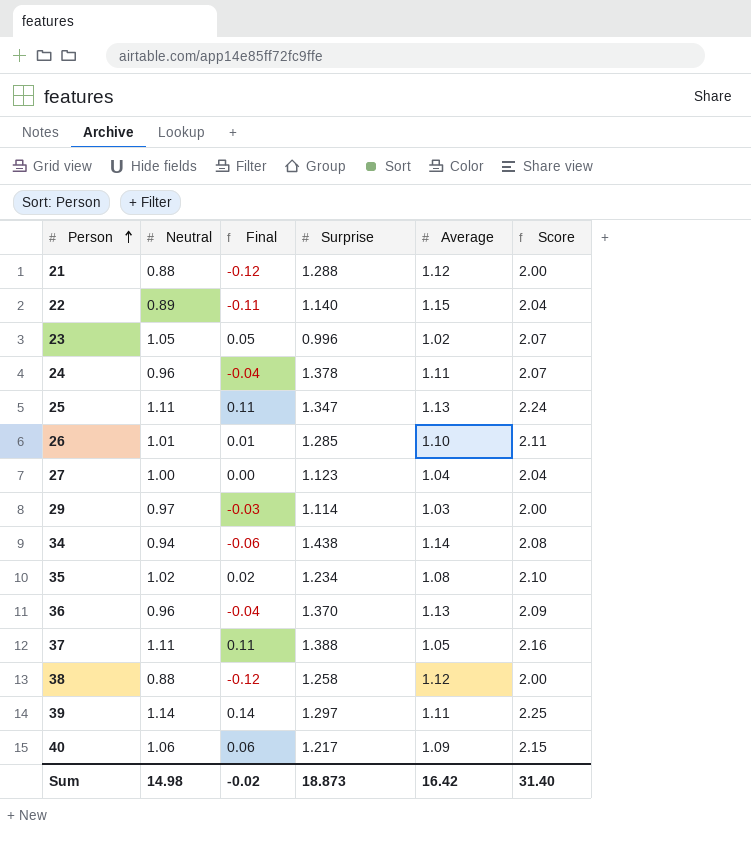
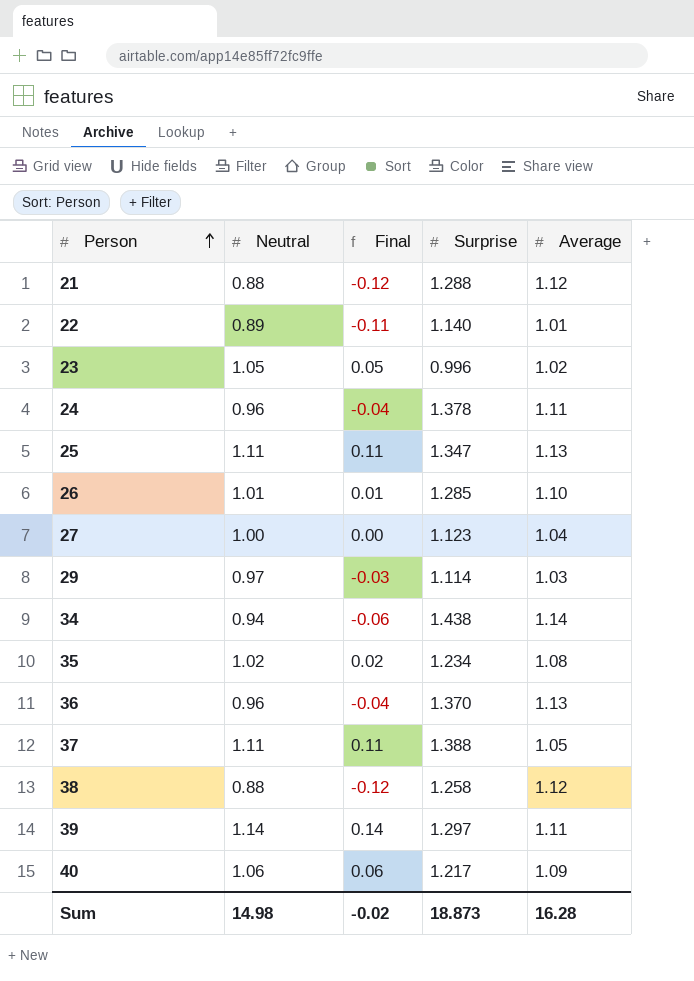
column Score | formula: [Neutral] + [Average] -> none
22 | Average: 1.15 -> 1.01
Sum | Average: 16.42 -> 16.28

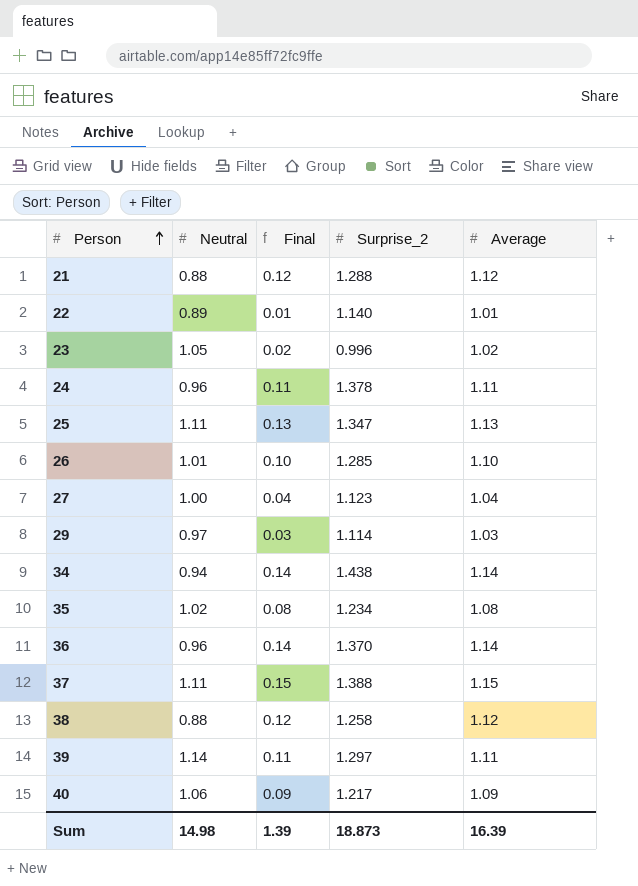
column Final | formula: [Neutral] - 1 -> [Average] - 1
column name: Surprise -> Surprise_2
36 | Average: 1.13 -> 1.14
37 | Average: 1.05 -> 1.15
Sum | Final: -0.02 -> 1.39
Sum | Average: 16.28 -> 16.39

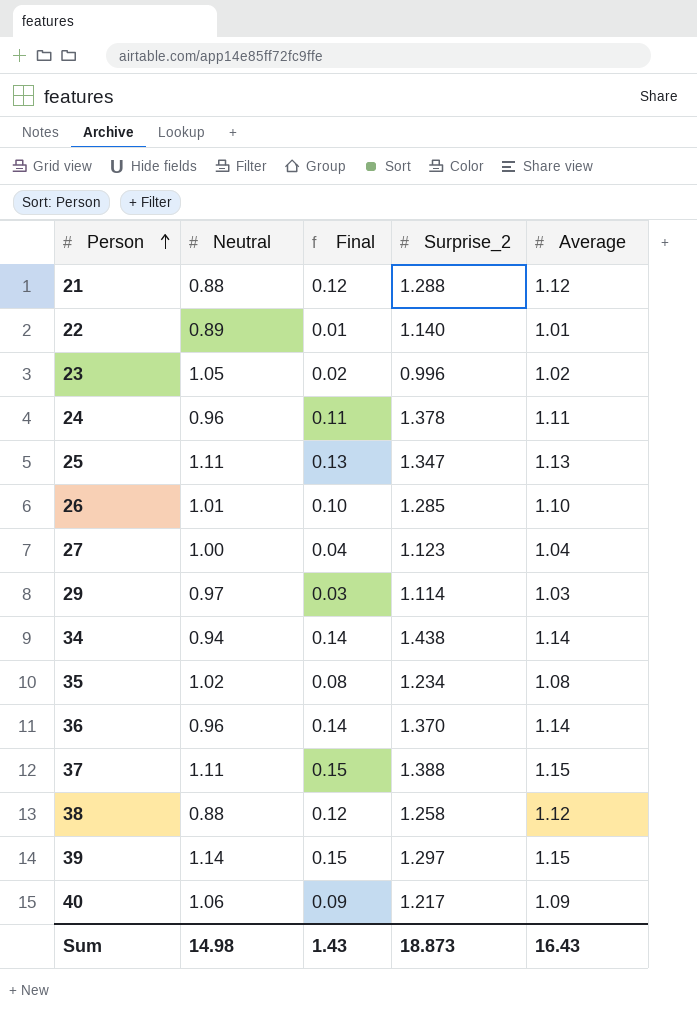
39 | Final: 0.11 -> 0.15
39 | Average: 1.11 -> 1.15
Sum | Final: 1.39 -> 1.43
Sum | Average: 16.39 -> 16.43

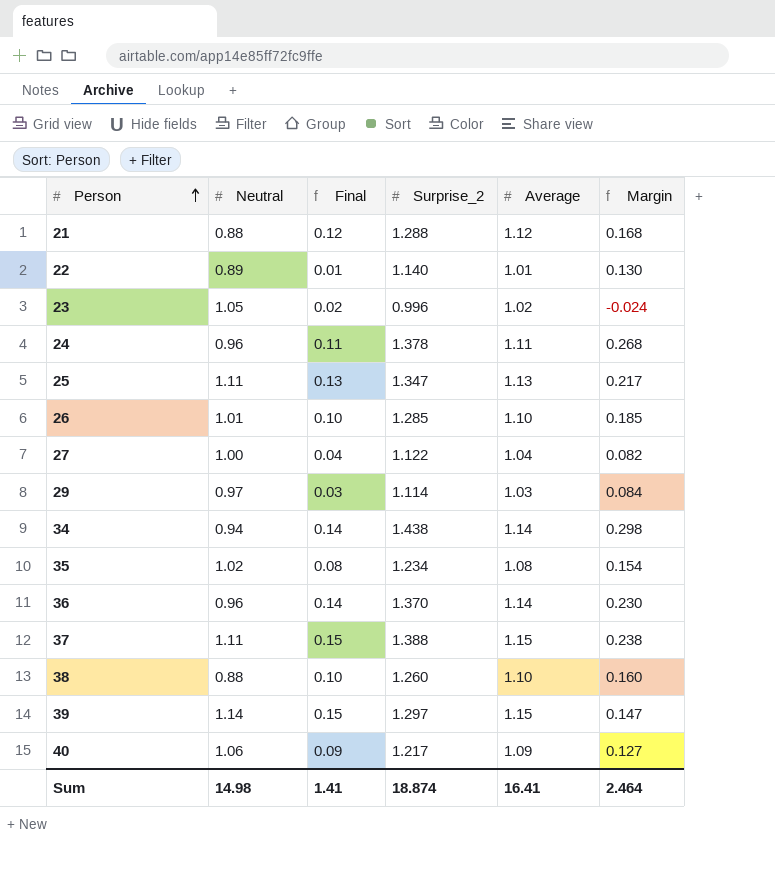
column Margin | formula: none -> [Surprise_2] - [Average]
27 | Surprise_2: 1.123 -> 1.122
38 | Final: 0.12 -> 0.10
38 | Surprise_2: 1.258 -> 1.260
38 | Average: 1.12 -> 1.10
Sum | Final: 1.43 -> 1.41
Sum | Surprise_2: 18.873 -> 18.874
Sum | Average: 16.43 -> 16.41

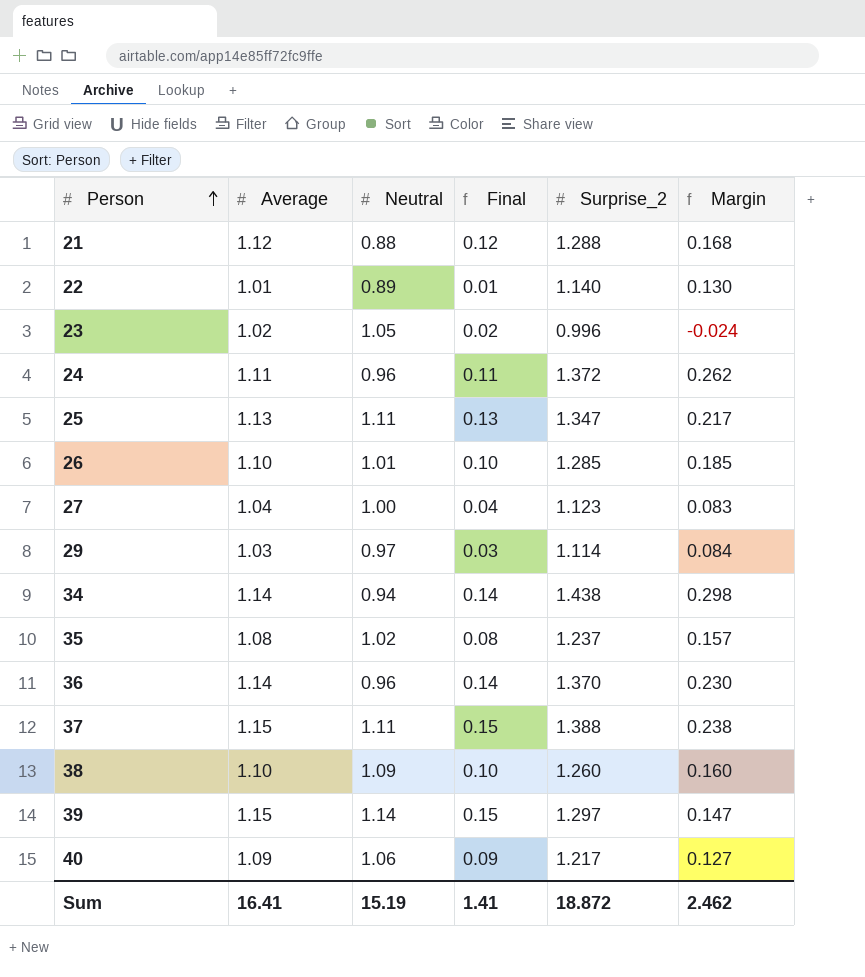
column Average | position: 5 -> 2
24 | Surprise_2: 1.378 -> 1.372
24 | Margin: 0.268 -> 0.262
27 | Surprise_2: 1.122 -> 1.123
27 | Margin: 0.082 -> 0.083
35 | Surprise_2: 1.234 -> 1.237
35 | Margin: 0.154 -> 0.157
38 | Neutral: 0.88 -> 1.09
Sum | Neutral: 14.98 -> 15.19
Sum | Surprise_2: 18.874 -> 18.872
Sum | Margin: 2.464 -> 2.462

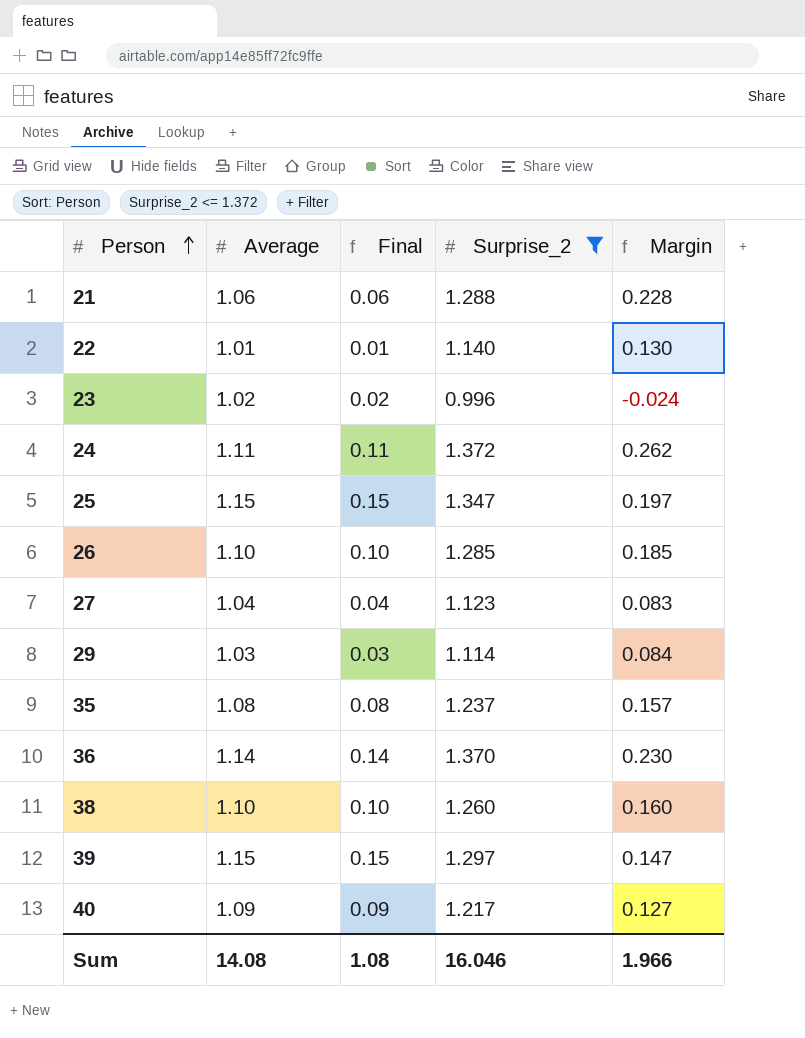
filter: none -> Surprise_2 <= 1.372
column Neutral | position: 3 -> none
21 | Average: 1.12 -> 1.06
21 | Final: 0.12 -> 0.06
21 | Margin: 0.168 -> 0.228
25 | Average: 1.13 -> 1.15
25 | Final: 0.13 -> 0.15
25 | Margin: 0.217 -> 0.197
Sum | Average: 16.41 -> 14.08
Sum | Final: 1.41 -> 1.08
Sum | Surprise_2: 18.872 -> 16.046
Sum | Margin: 2.462 -> 1.966

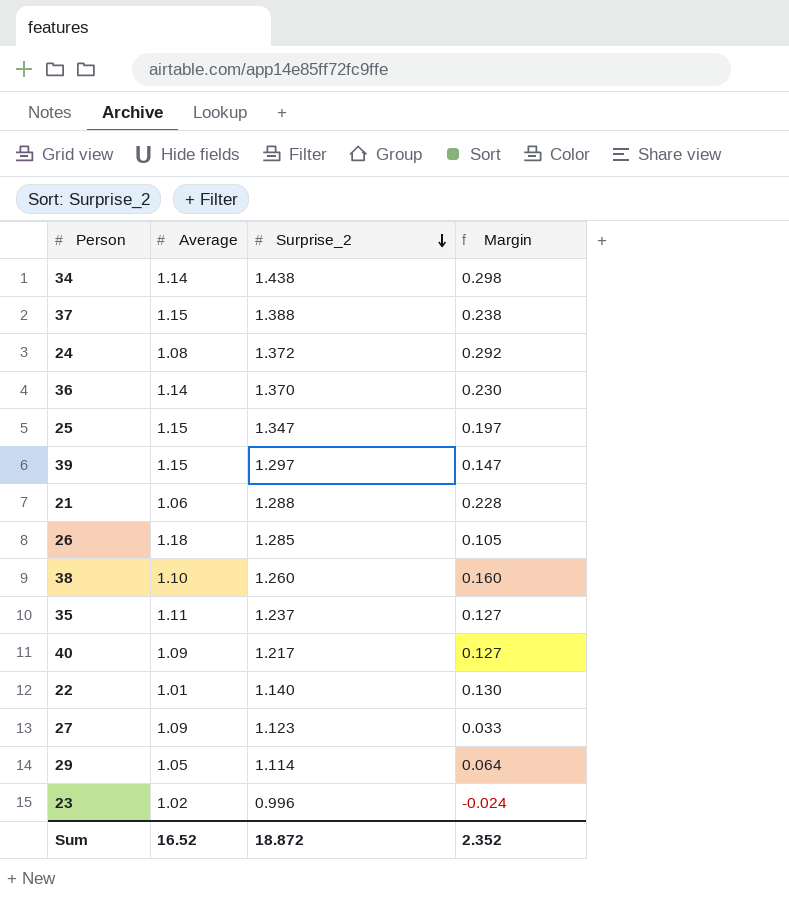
filter: Surprise_2 <= 1.372 -> none
row order: Person ascending -> Surprise_2 descending
column Final | formula: [Average] - 1 -> none
24 | Average: 1.11 -> 1.08
24 | Margin: 0.262 -> 0.292
26 | Average: 1.10 -> 1.18
26 | Margin: 0.185 -> 0.105
35 | Average: 1.08 -> 1.11
35 | Margin: 0.157 -> 0.127
27 | Average: 1.04 -> 1.09
27 | Margin: 0.083 -> 0.033
29 | Average: 1.03 -> 1.05
29 | Margin: 0.084 -> 0.064
Sum | Average: 14.08 -> 16.52
Sum | Surprise_2: 16.046 -> 18.872
Sum | Margin: 1.966 -> 2.352

